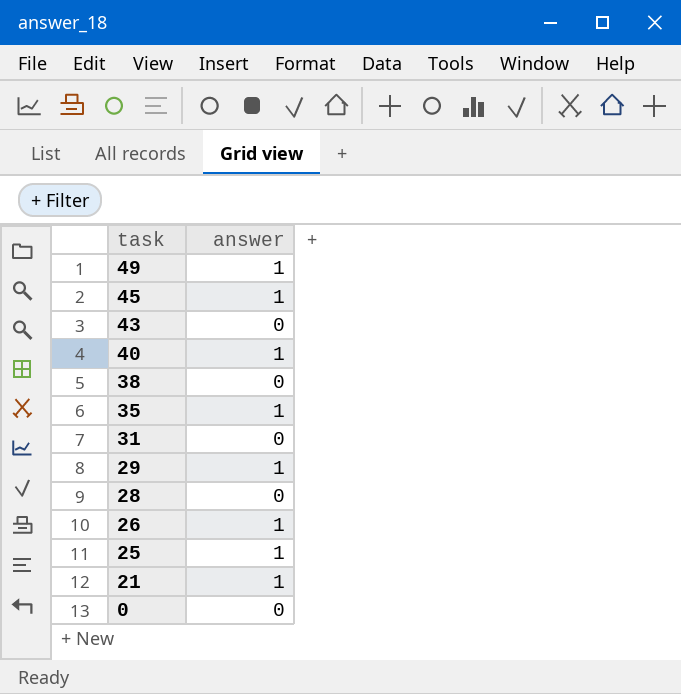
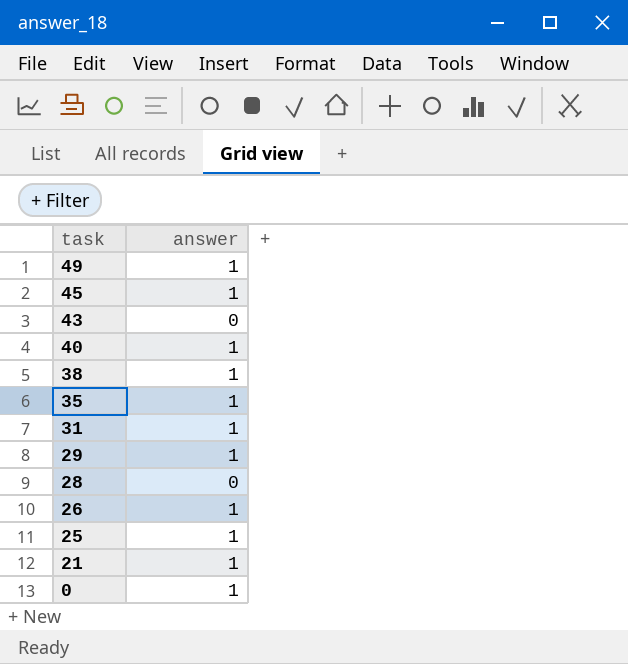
38 | answer: 0 -> 1
31 | answer: 0 -> 1
0 | answer: 0 -> 1

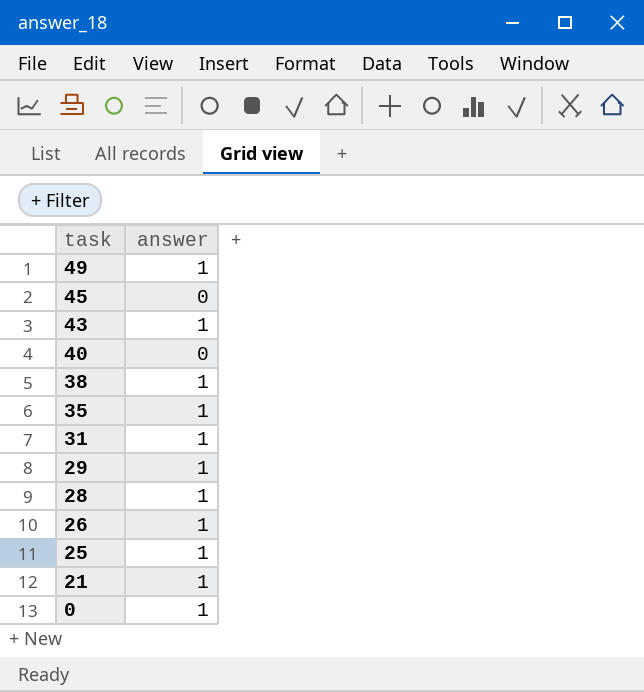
45 | answer: 1 -> 0
43 | answer: 0 -> 1
40 | answer: 1 -> 0
28 | answer: 0 -> 1

